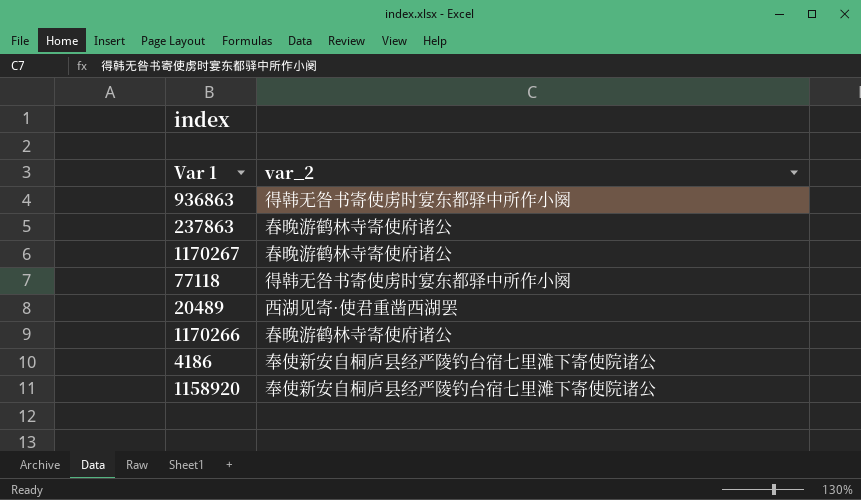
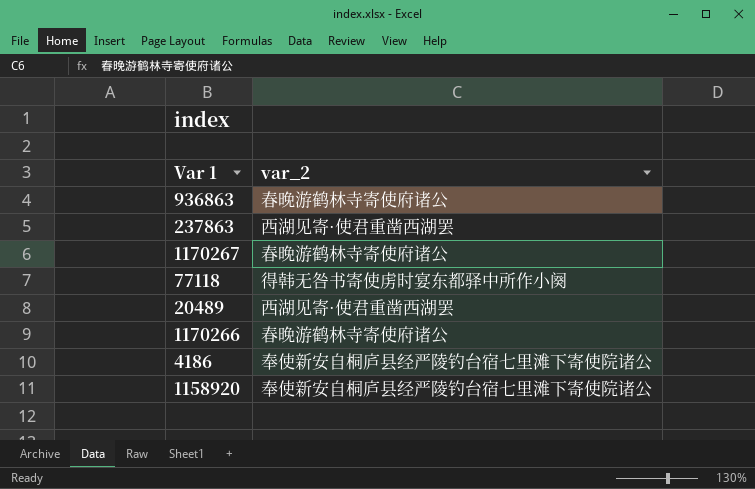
936863 | var_2: 得韩无咎书寄使虏时宴东都驿中所作小阕 -> 春晚游鹤林寺寄使府诸公
237863 | var_2: 春晚游鹤林寺寄使府诸公 -> 西湖见寄·使君重凿西湖罢

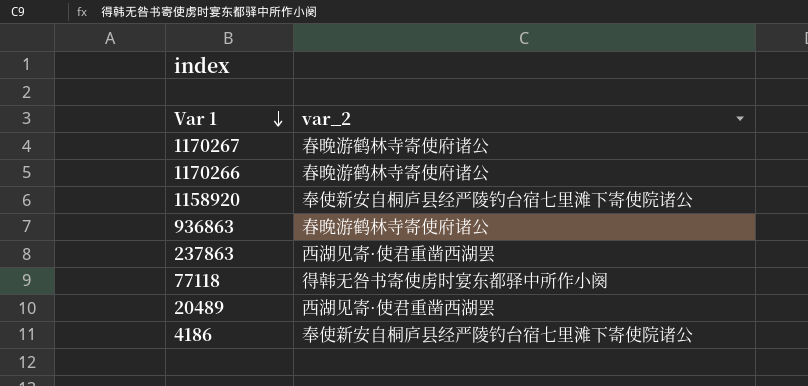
row order: none -> Var 1 descending

